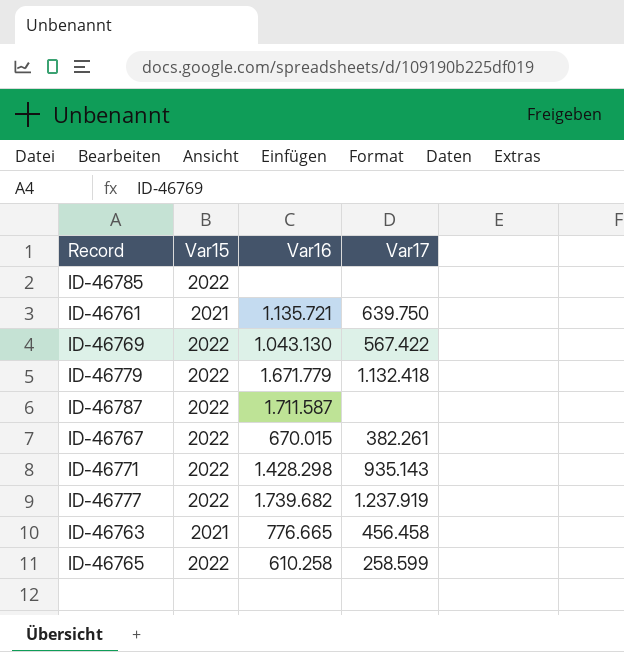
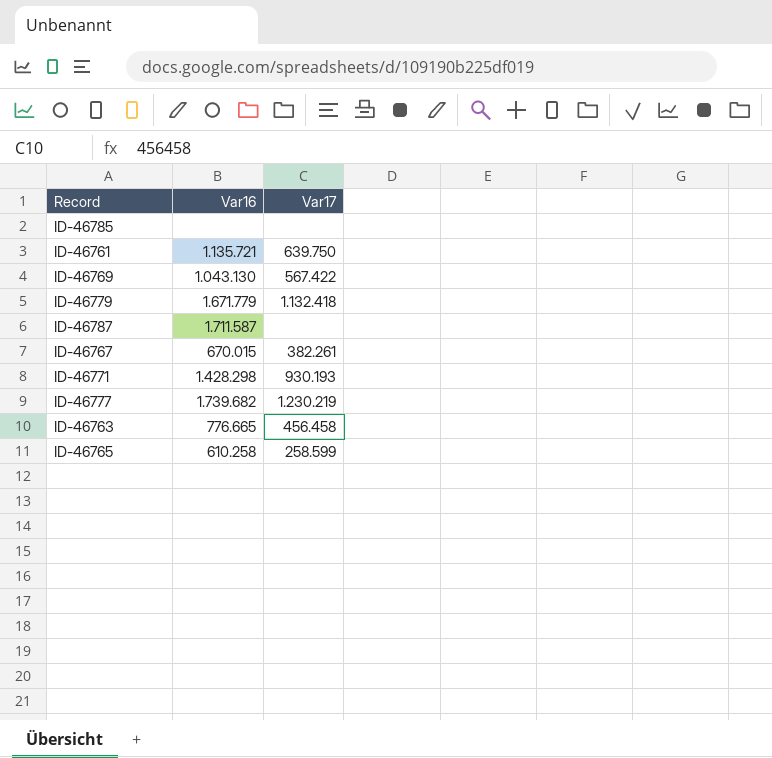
column Var15 | position: 2 -> none
ID-46771 | Var17: 935.143 -> 930.193
ID-46777 | Var17: 1.237.919 -> 1.230.219

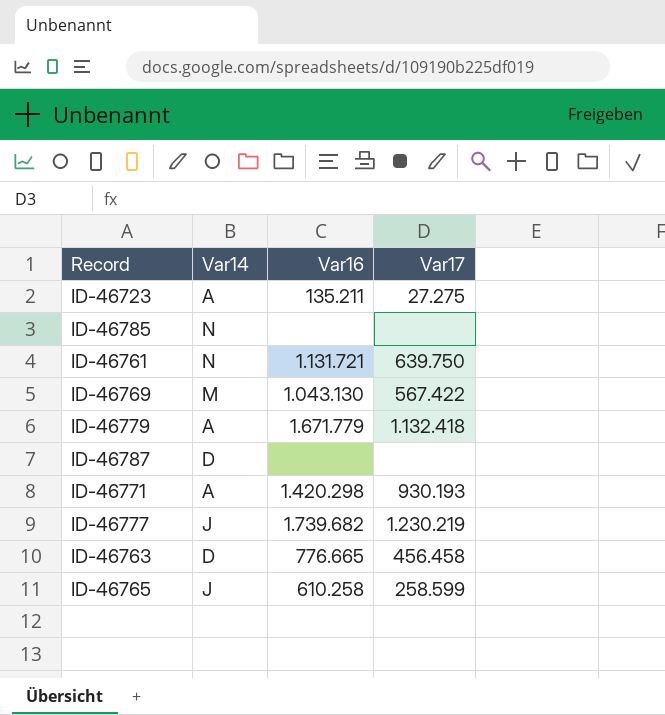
column Var14 | position: none -> 2
row ID-46767: 670.015 | 382.261 -> none
row ID-46723: none -> A | 135.211 | 27.275
ID-46761 | Var16: 1.135.721 -> 1.131.721
ID-46787 | Var16: 1.711.587 -> none
ID-46771 | Var16: 1.428.298 -> 1.420.298

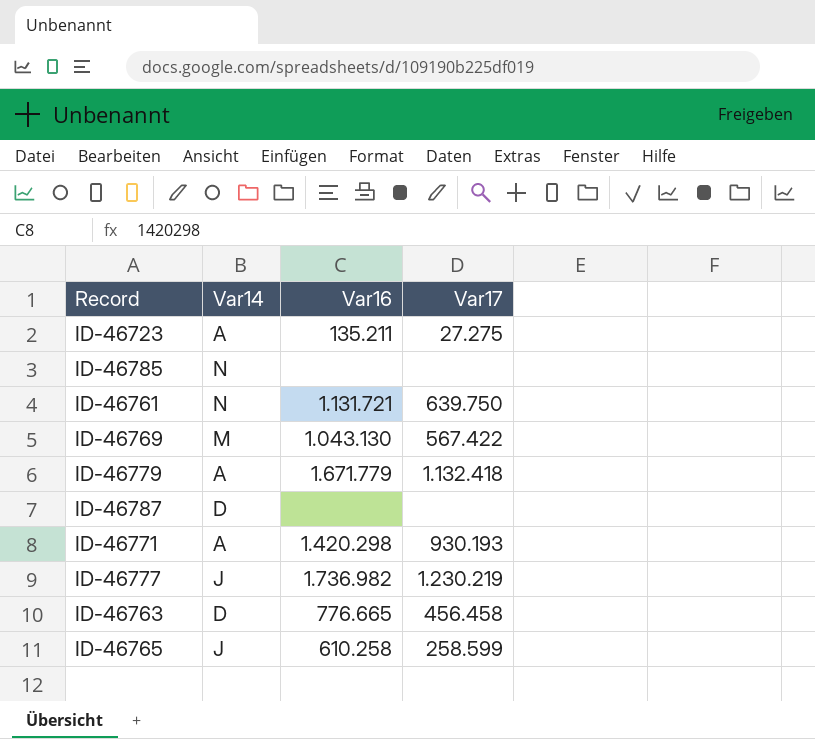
ID-46777 | Var16: 1.739.682 -> 1.736.982

